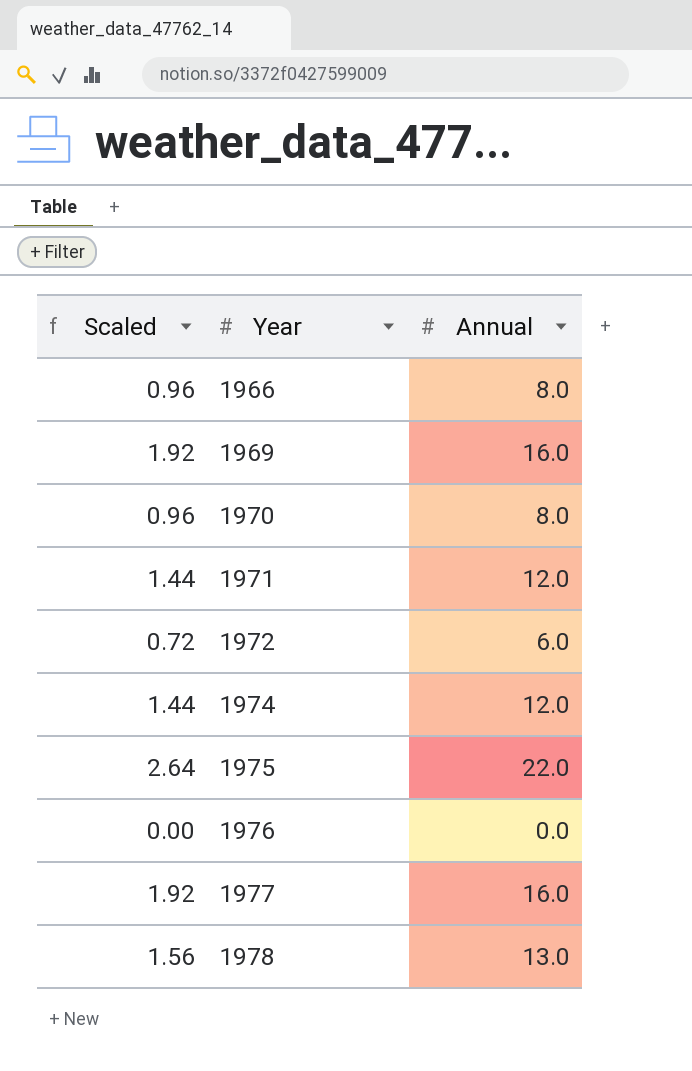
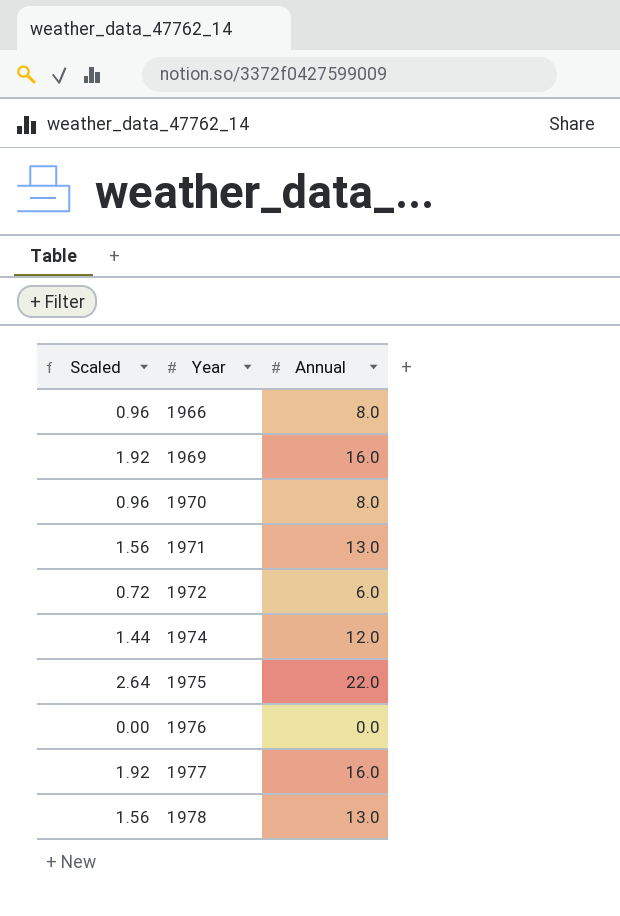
1971 | Scaled: 1.44 -> 1.56
1971 | Annual: 12.0 -> 13.0

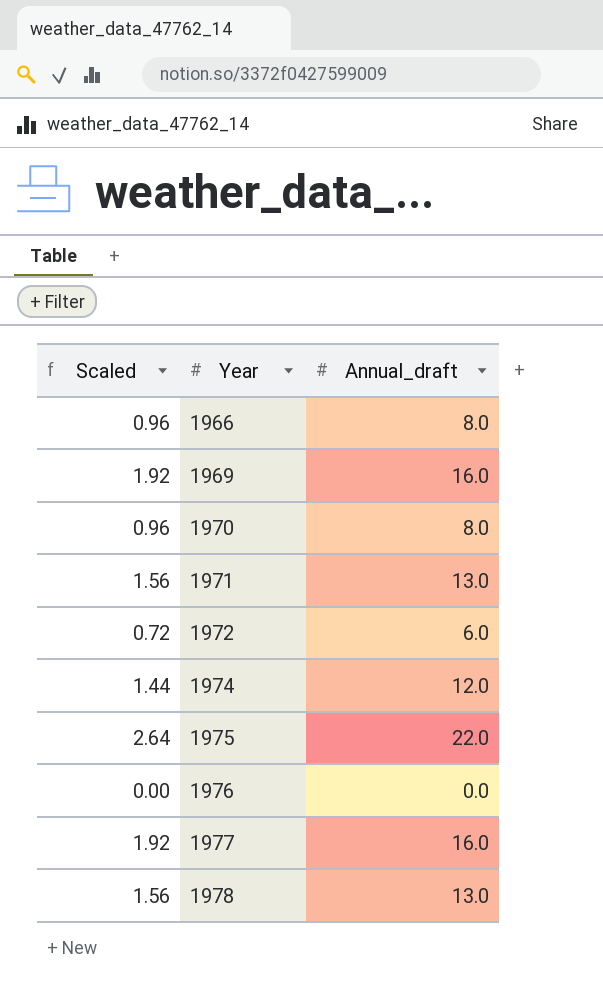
column name: Annual -> Annual_draft

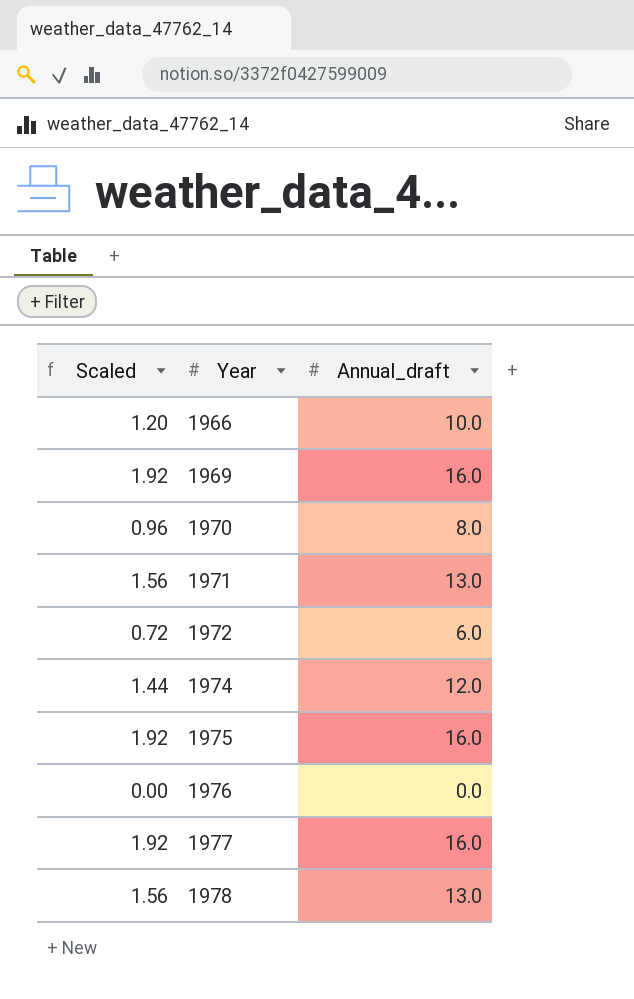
1966 | Scaled: 0.96 -> 1.20
1966 | Annual_draft: 8.0 -> 10.0
1975 | Scaled: 2.64 -> 1.92
1975 | Annual_draft: 22.0 -> 16.0

